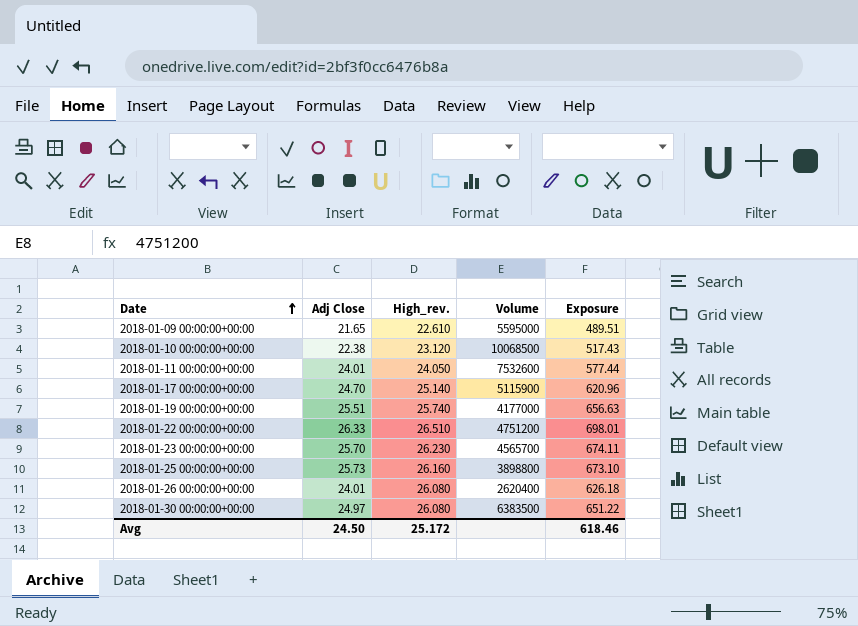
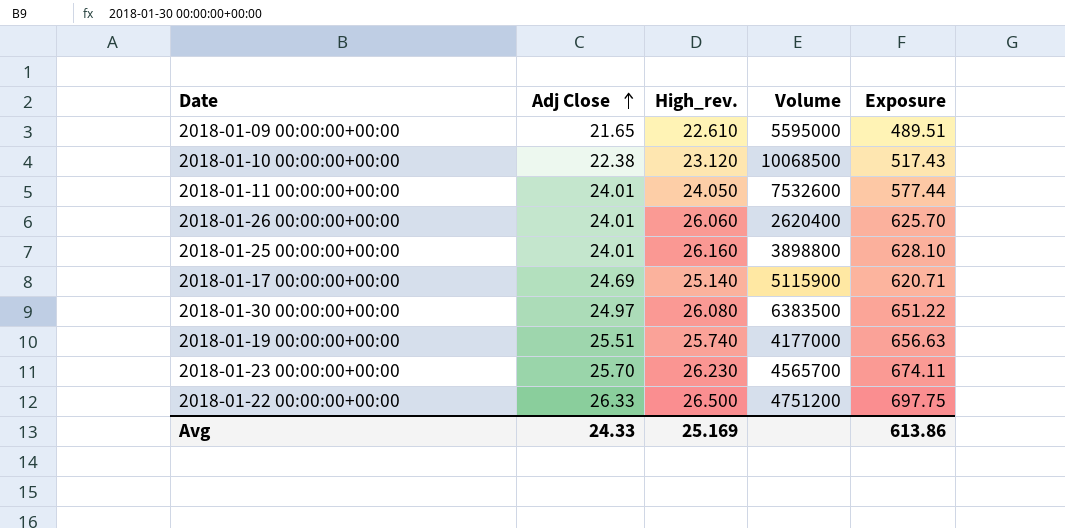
row order: Date ascending -> Adj Close ascending
2018-01-26 00:00:00+00:00 | High_rev.: 26.080 -> 26.060
2018-01-26 00:00:00+00:00 | Exposure: 626.18 -> 625.70
2018-01-25 00:00:00+00:00 | Adj Close: 25.73 -> 24.01
2018-01-25 00:00:00+00:00 | Exposure: 673.10 -> 628.10
2018-01-17 00:00:00+00:00 | Adj Close: 24.70 -> 24.69
2018-01-17 00:00:00+00:00 | Exposure: 620.96 -> 620.71
2018-01-22 00:00:00+00:00 | High_rev.: 26.510 -> 26.500
2018-01-22 00:00:00+00:00 | Exposure: 698.01 -> 697.75
Avg | Adj Close: 24.50 -> 24.33
Avg | High_rev.: 25.172 -> 25.169
Avg | Exposure: 618.46 -> 613.86

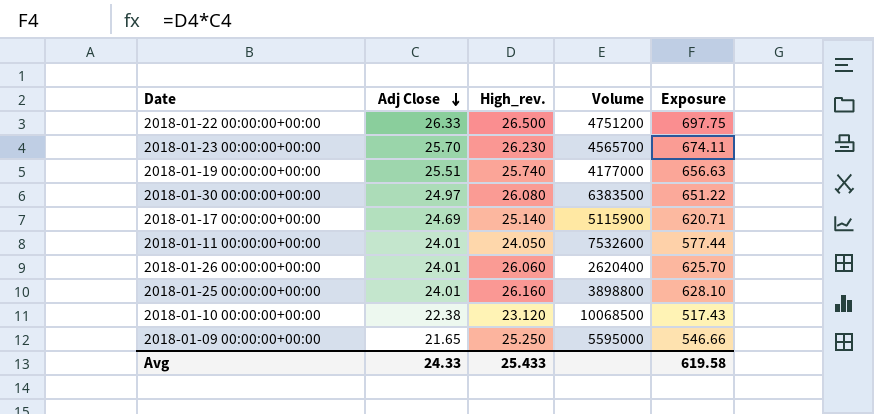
row order: Adj Close ascending -> Adj Close descending
2018-01-09 00:00:00+00:00 | High_rev.: 22.610 -> 25.250
2018-01-09 00:00:00+00:00 | Exposure: 489.51 -> 546.66
Avg | High_rev.: 25.169 -> 25.433
Avg | Exposure: 613.86 -> 619.58

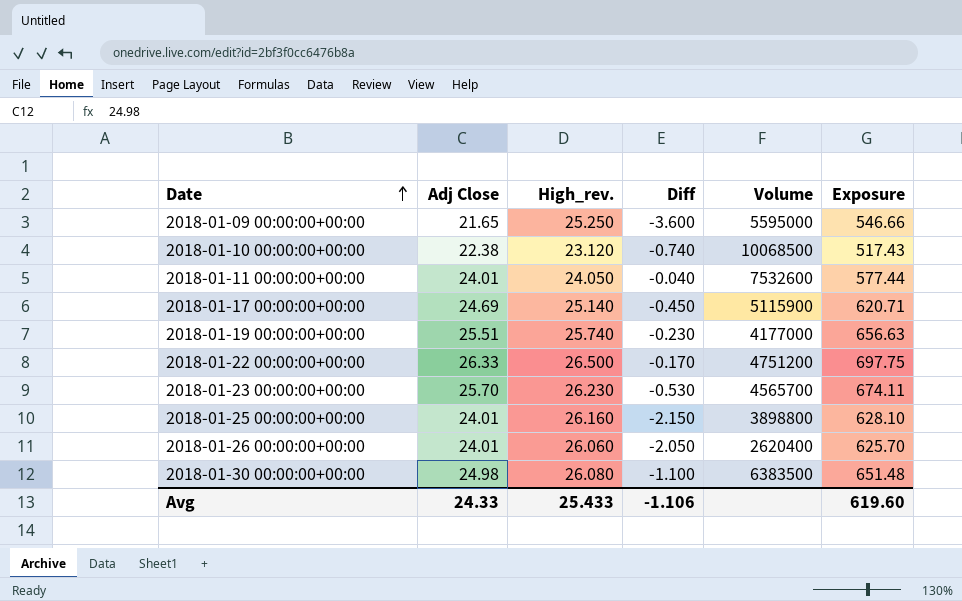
row order: Adj Close descending -> Date ascending
column Diff | formula: none -> [Adj Close] - [High_rev.]
2018-01-30 00:00:00+00:00 | Adj Close: 24.97 -> 24.98
2018-01-30 00:00:00+00:00 | Exposure: 651.22 -> 651.48
Avg | Exposure: 619.58 -> 619.60

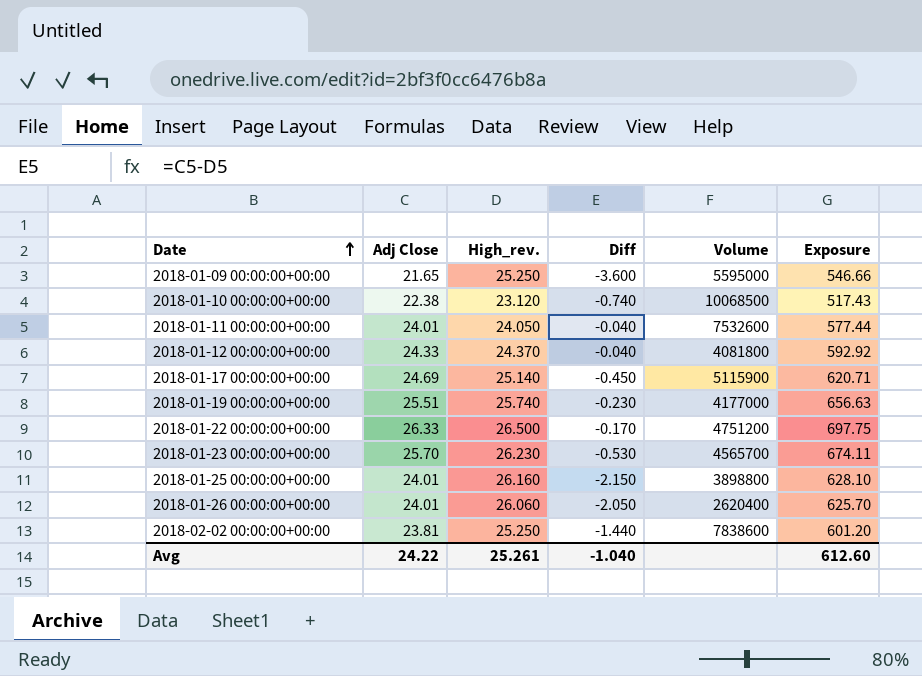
row 2018-01-30 00:00:00+00:00: 24.98 | 26.080 | -1.100 | 6383500 | 651.48 -> none
row 2018-01-12 00:00:00+00:00: none -> 24.33 | 24.370 | -0.040 | 4081800 | 592.92
row 2018-02-02 00:00:00+00:00: none -> 23.81 | 25.250 | -1.440 | 7838600 | 601.20
Avg | Adj Close: 24.33 -> 24.22
Avg | High_rev.: 25.433 -> 25.261
Avg | Diff: -1.106 -> -1.040
Avg | Exposure: 619.60 -> 612.60

